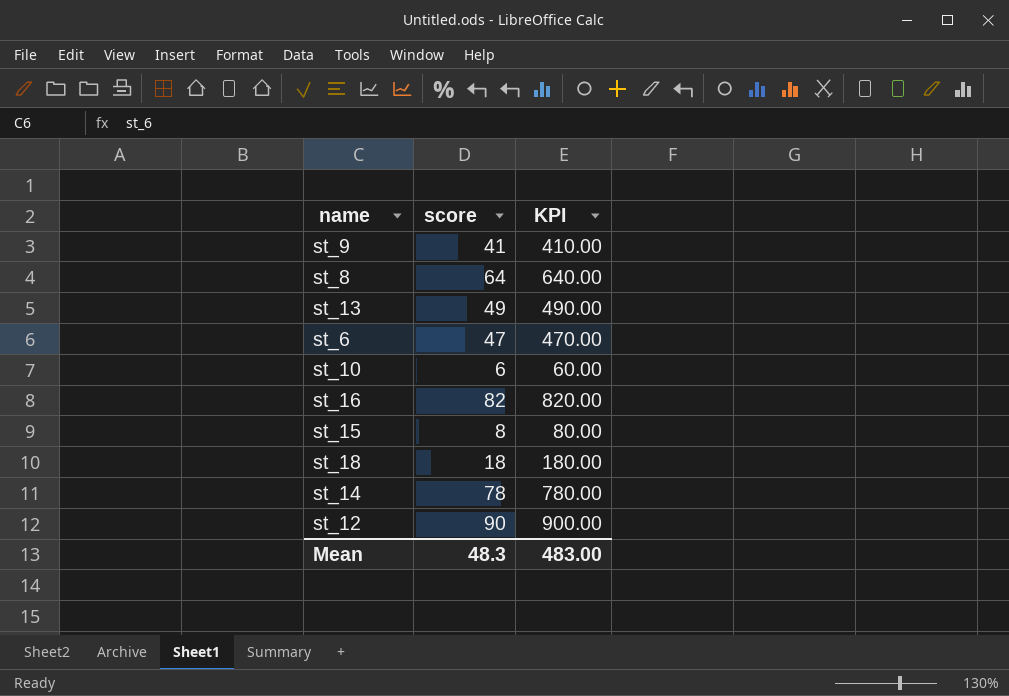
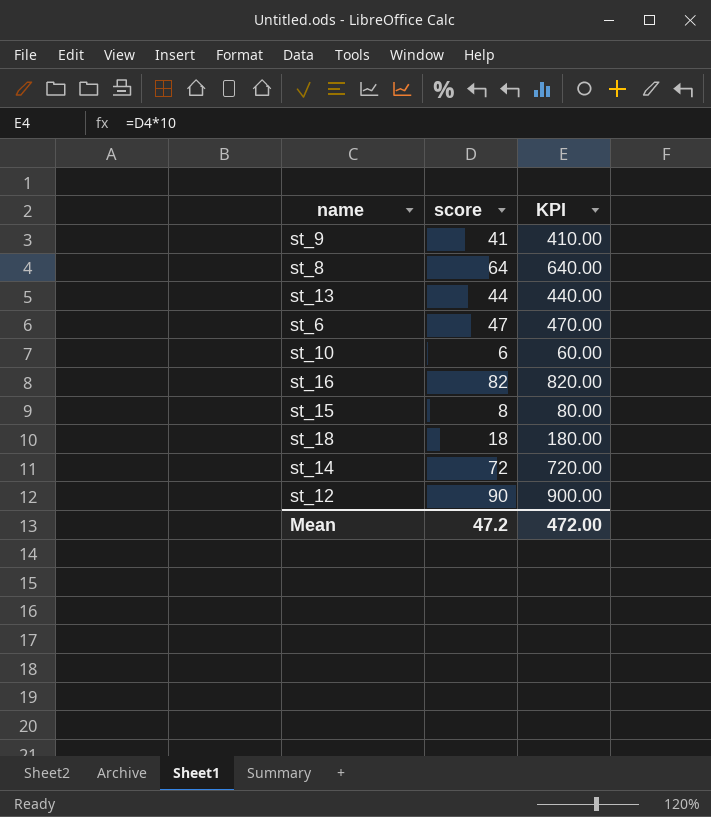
st_13 | score: 49 -> 44
st_13 | KPI: 490.00 -> 440.00
st_14 | score: 78 -> 72
st_14 | KPI: 780.00 -> 720.00
Mean | score: 48.3 -> 47.2
Mean | KPI: 483.00 -> 472.00

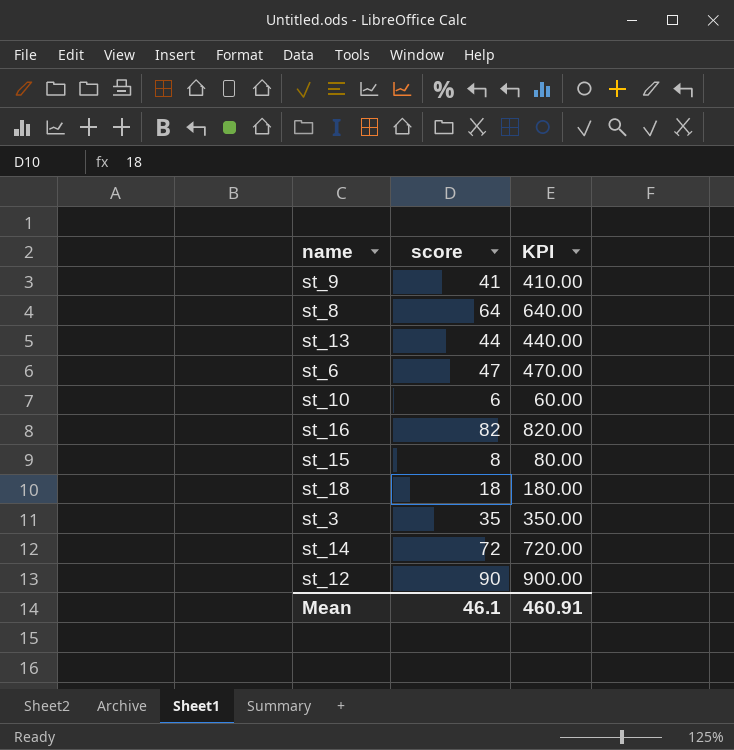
row st_3: none -> 35 | 350.00
Mean | score: 47.2 -> 46.1
Mean | KPI: 472.00 -> 460.91

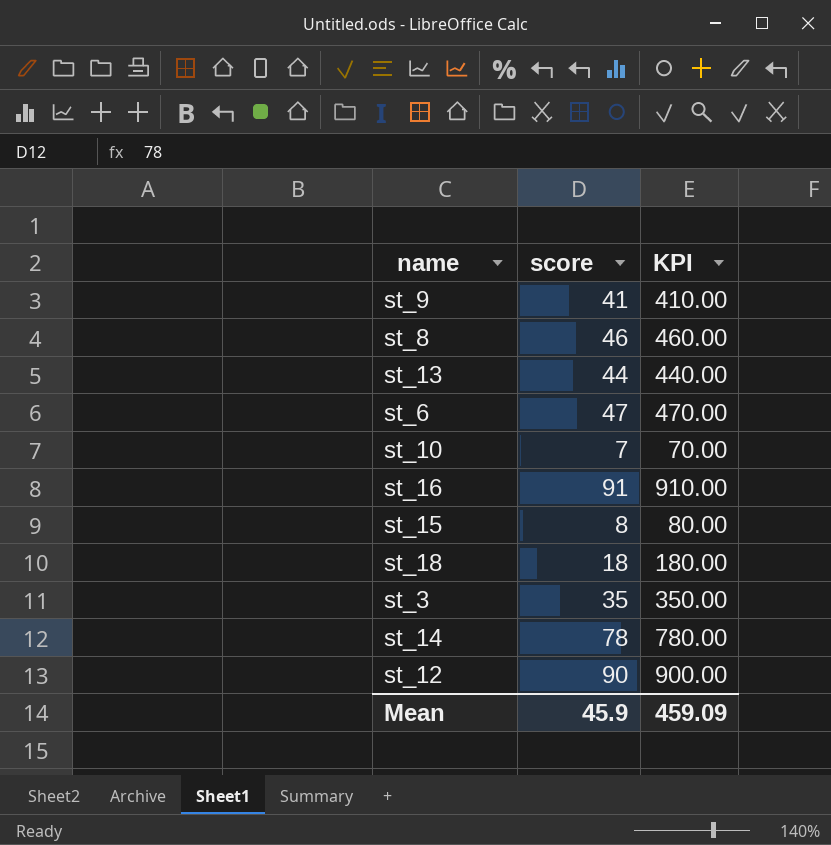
st_8 | score: 64 -> 46
st_8 | KPI: 640.00 -> 460.00
st_10 | score: 6 -> 7
st_10 | KPI: 60.00 -> 70.00
st_16 | score: 82 -> 91
st_16 | KPI: 820.00 -> 910.00
st_14 | score: 72 -> 78
st_14 | KPI: 720.00 -> 780.00
Mean | score: 46.1 -> 45.9
Mean | KPI: 460.91 -> 459.09

